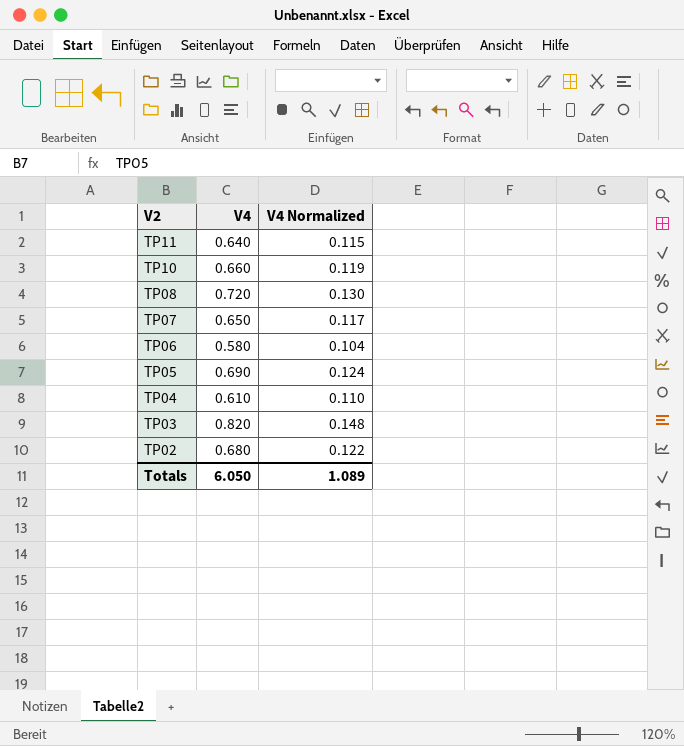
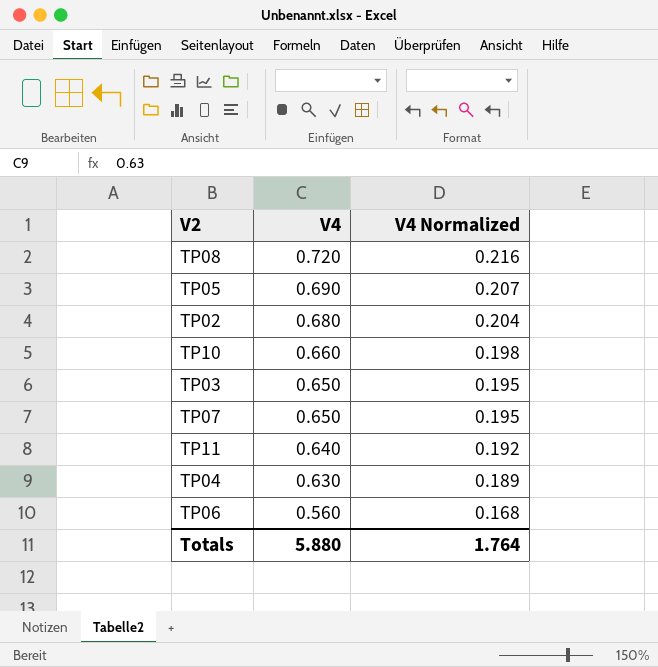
row order: V2 descending -> V4 descending
column V4 Normalized | formula: [V4] * 0.18 -> [V4] * 0.3
TP03 | V4: 0.820 -> 0.650
TP04 | V4: 0.610 -> 0.630
TP06 | V4: 0.580 -> 0.560
Totals | V4: 6.050 -> 5.880
Totals | V4 Normalized: 1.089 -> 1.764

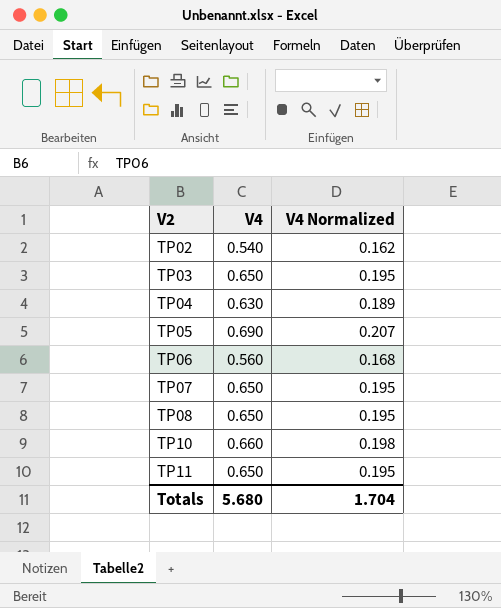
row order: V4 descending -> V2 ascending
TP02 | V4: 0.680 -> 0.540
TP02 | V4 Normalized: 0.204 -> 0.162
TP08 | V4: 0.720 -> 0.650
TP08 | V4 Normalized: 0.216 -> 0.195
TP11 | V4: 0.640 -> 0.650
TP11 | V4 Normalized: 0.192 -> 0.195
Totals | V4: 5.880 -> 5.680
Totals | V4 Normalized: 1.764 -> 1.704

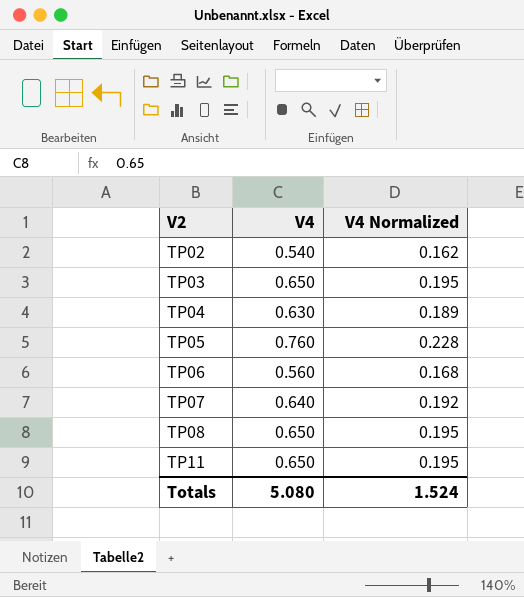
row TP10: 0.660 | 0.198 -> none
TP05 | V4: 0.690 -> 0.760
TP05 | V4 Normalized: 0.207 -> 0.228
TP07 | V4: 0.650 -> 0.640
TP07 | V4 Normalized: 0.195 -> 0.192
Totals | V4: 5.680 -> 5.080
Totals | V4 Normalized: 1.704 -> 1.524

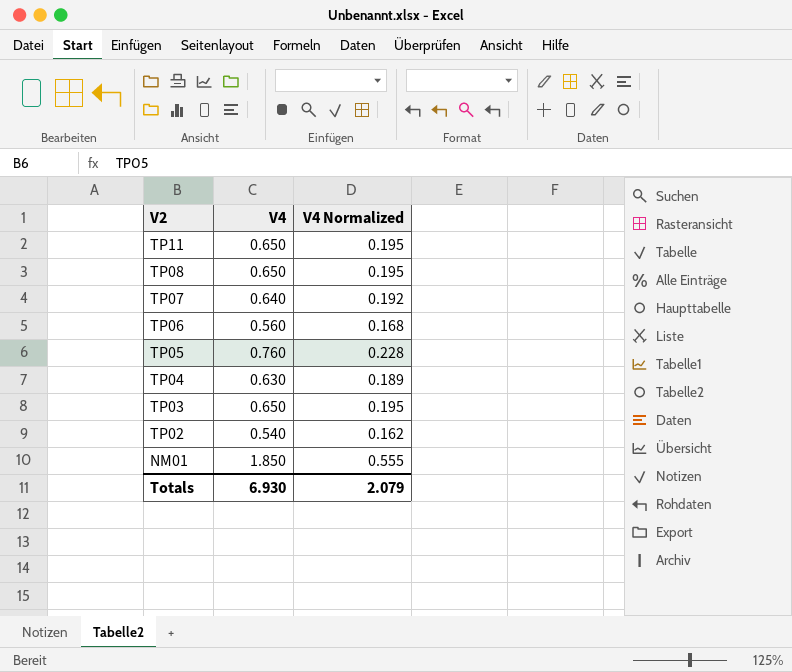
row order: V2 ascending -> V2 descending
row NM01: none -> 1.850 | 0.555
Totals | V4: 5.080 -> 6.930
Totals | V4 Normalized: 1.524 -> 2.079

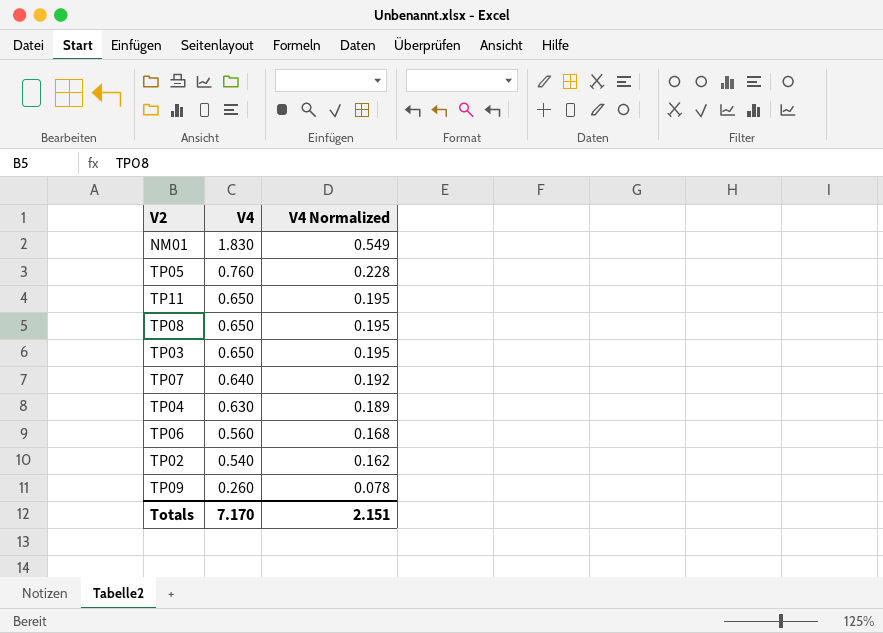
row order: V2 descending -> V4 descending
NM01 | V4: 1.850 -> 1.830
NM01 | V4 Normalized: 0.555 -> 0.549
row TP09: none -> 0.260 | 0.078
Totals | V4: 6.930 -> 7.170
Totals | V4 Normalized: 2.079 -> 2.151

